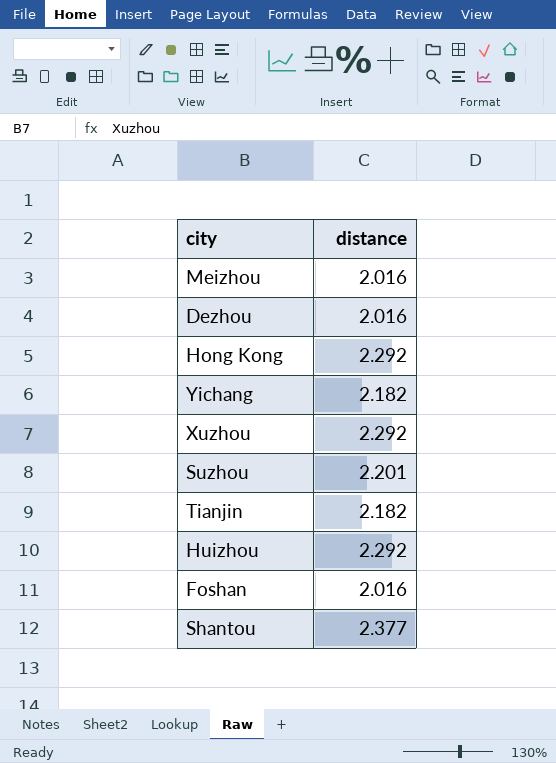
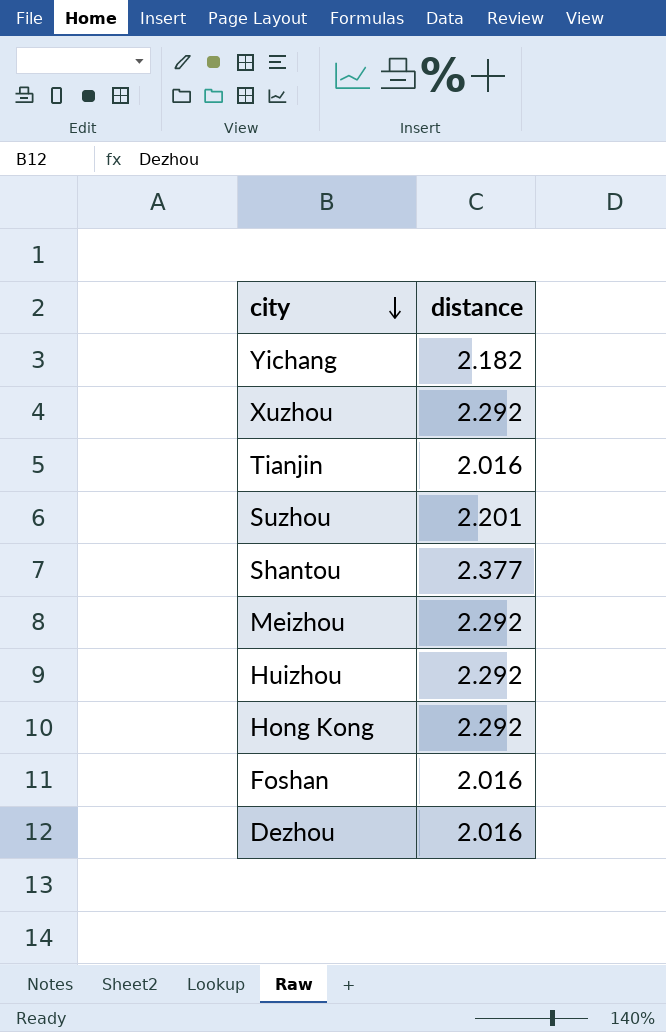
row order: none -> city descending
Tianjin | distance: 2.182 -> 2.016
Meizhou | distance: 2.016 -> 2.292

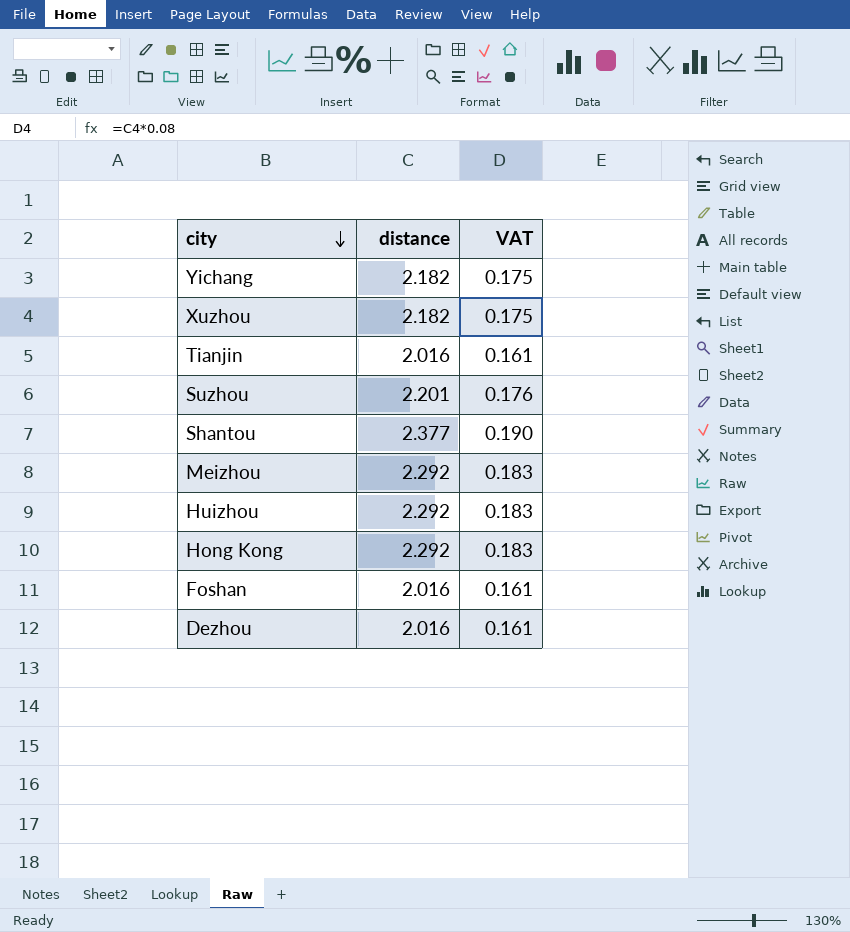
column VAT | formula: none -> [distance] * 0.08
Xuzhou | distance: 2.292 -> 2.182

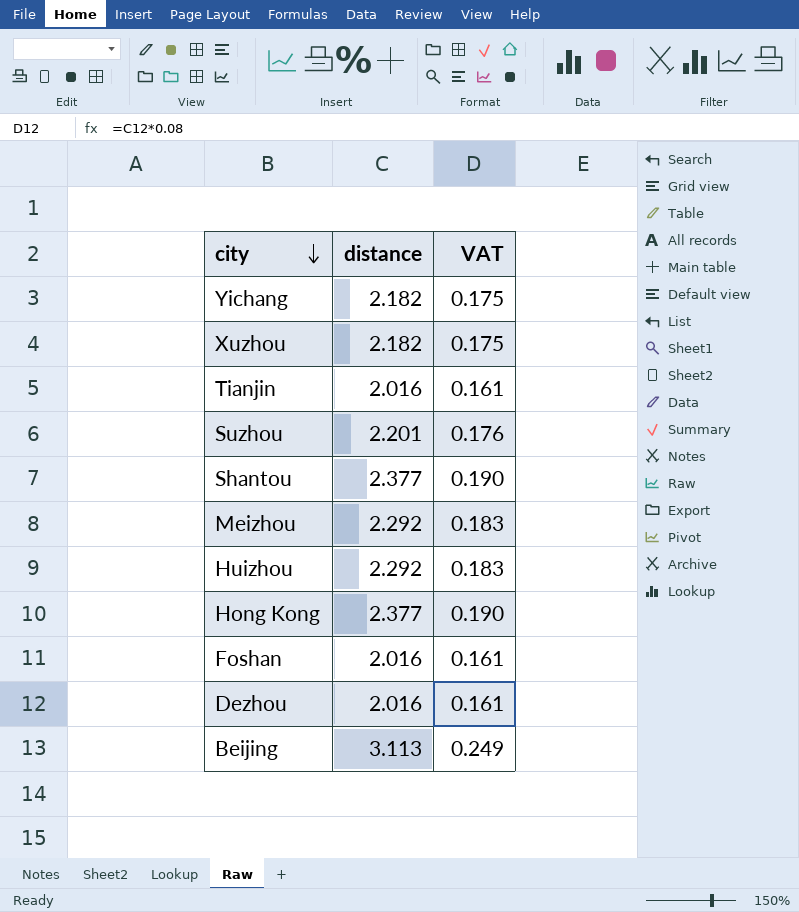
Hong Kong | distance: 2.292 -> 2.377
Hong Kong | VAT: 0.183 -> 0.190
row Beijing: none -> 3.113 | 0.249

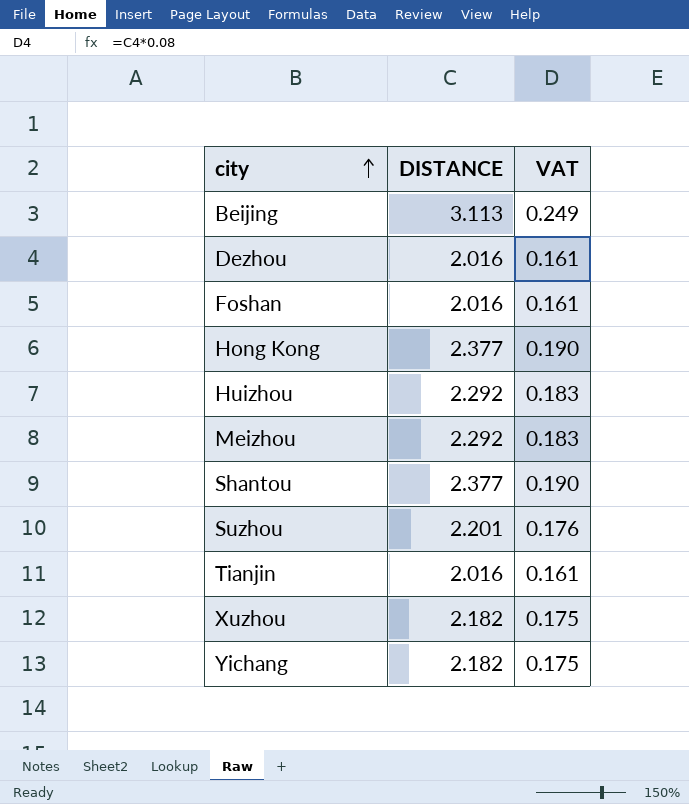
row order: city descending -> city ascending
column name: distance -> DISTANCE

